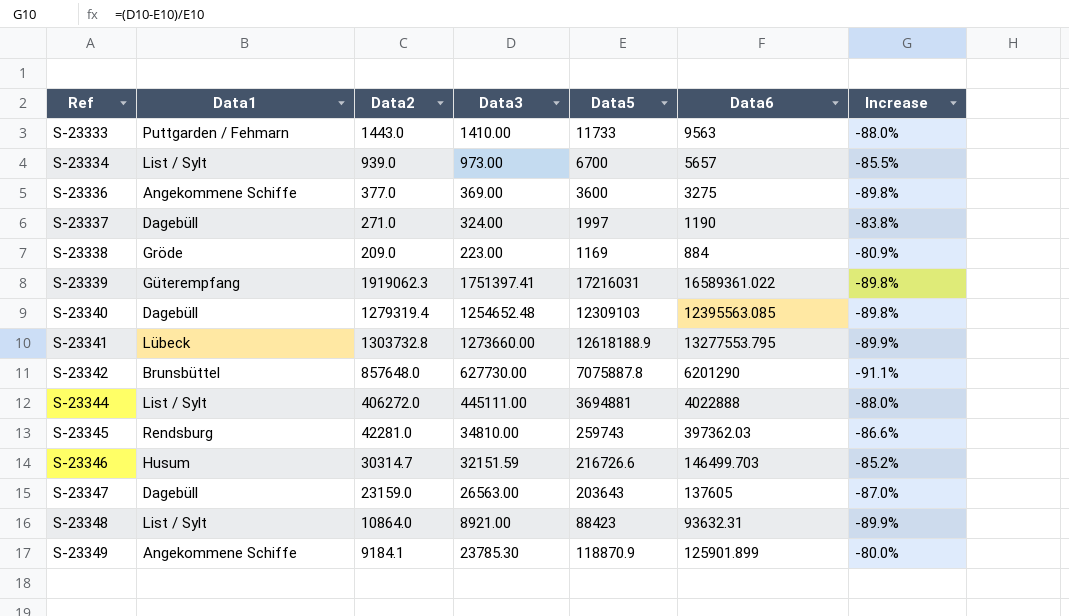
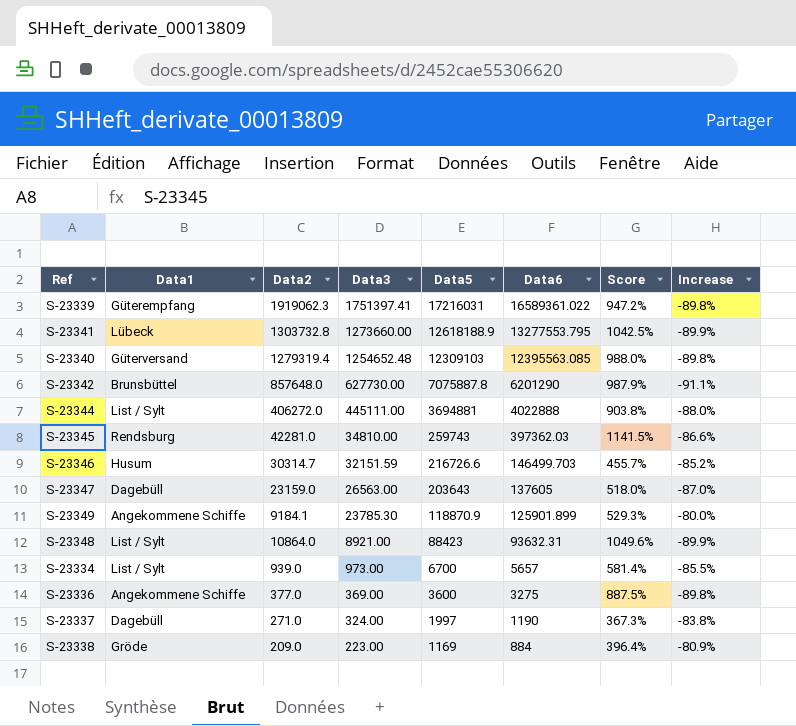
row order: Ref ascending -> Data3 descending
column Score | formula: none -> [Data6] / [Data3]
row S-23333: Puttgarden / Fehmarn | 1443.0 | 1410.00 | 11733 | 9563 | -88.0% -> none
S-23340 | Data1: Dagebüll -> Güterversand

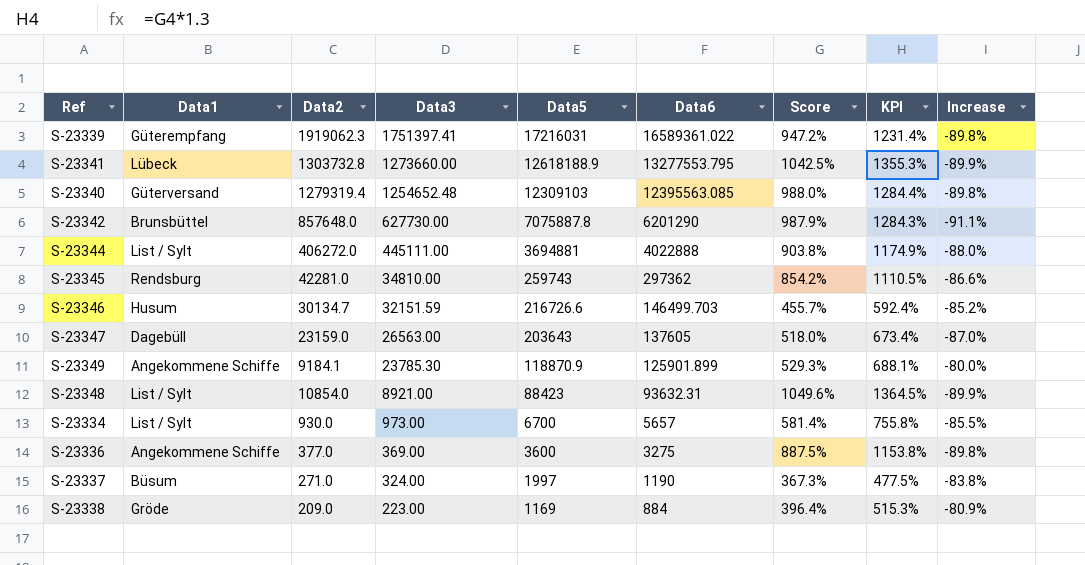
column KPI | formula: none -> [Score] * 1.3
S-23345 | Data6: 397362.03 -> 297362
S-23345 | Score: 1141.5% -> 854.2%
S-23346 | Data2: 30314.7 -> 30134.7
S-23348 | Data2: 10864.0 -> 10854.0
S-23334 | Data2: 939.0 -> 930.0
S-23337 | Data1: Dagebüll -> Büsum

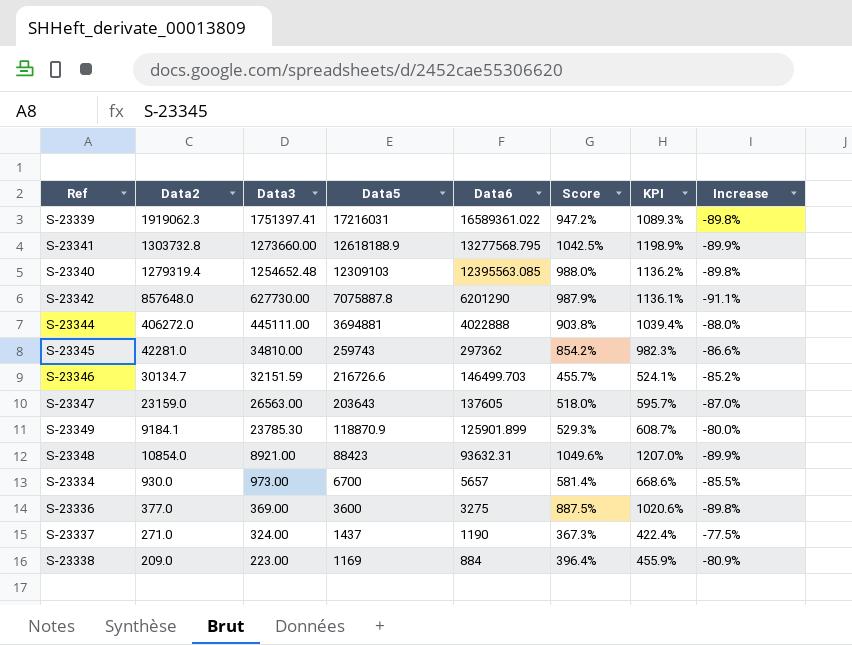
column Data1 | position: 2 -> none
column KPI | formula: [Score] * 1.3 -> [Score] * 1.15
S-23341 | Data6: 13277553.795 -> 13277568.795
S-23337 | Data5: 1997 -> 1437
S-23337 | Increase: -83.8% -> -77.5%

